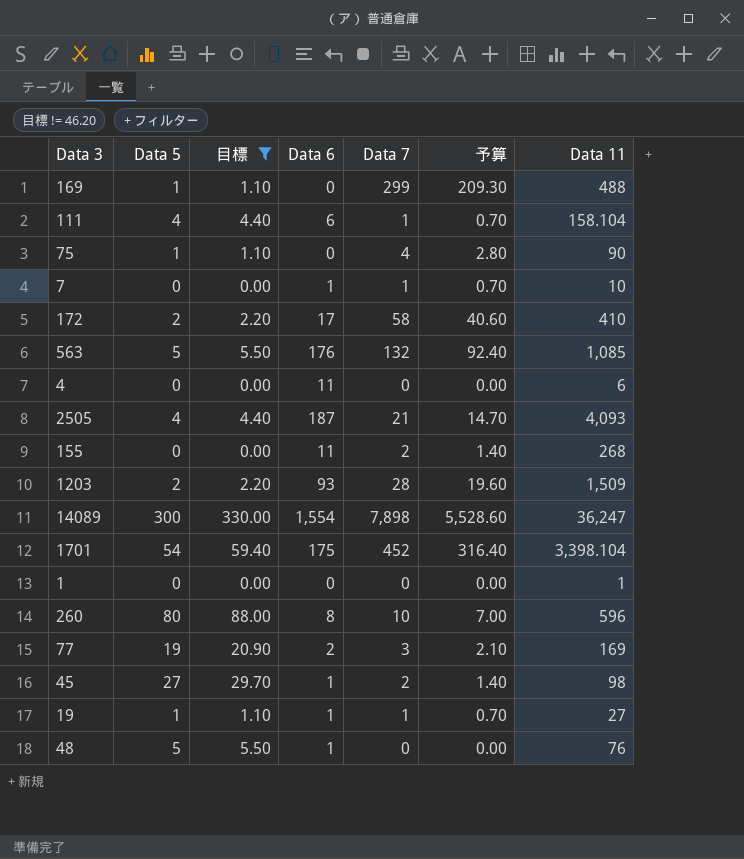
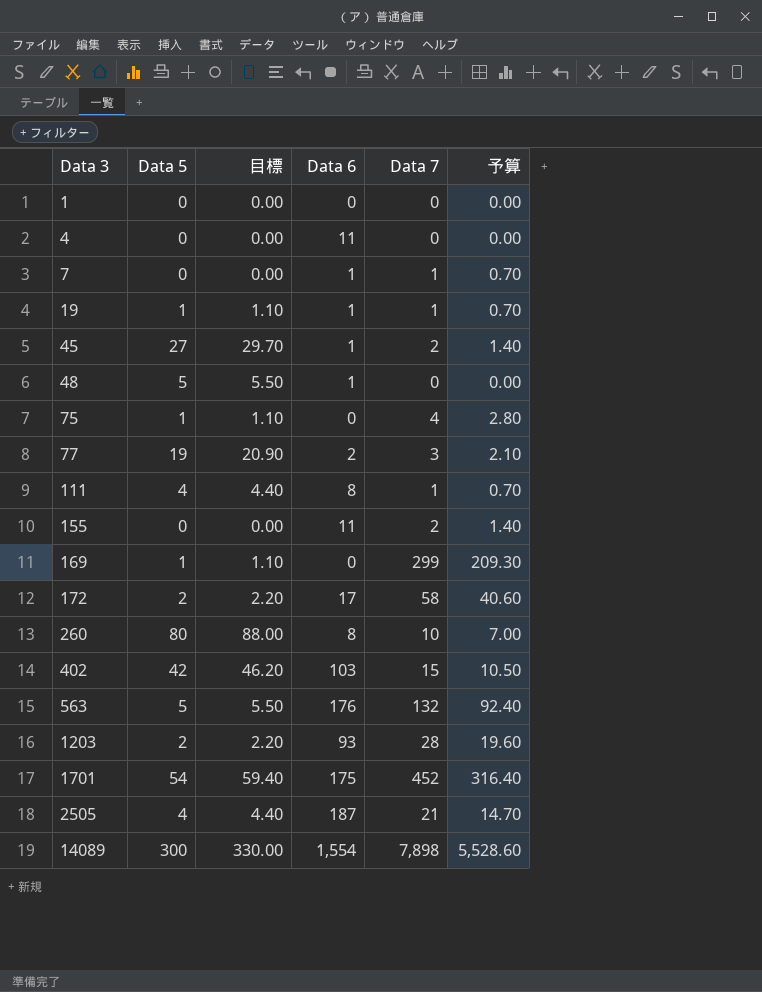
filter: 目標 != 46.20 -> none
row order: none -> Data 3 ascending
column Data 11 | position: 7 -> none
111 | Data 6: 6 -> 8

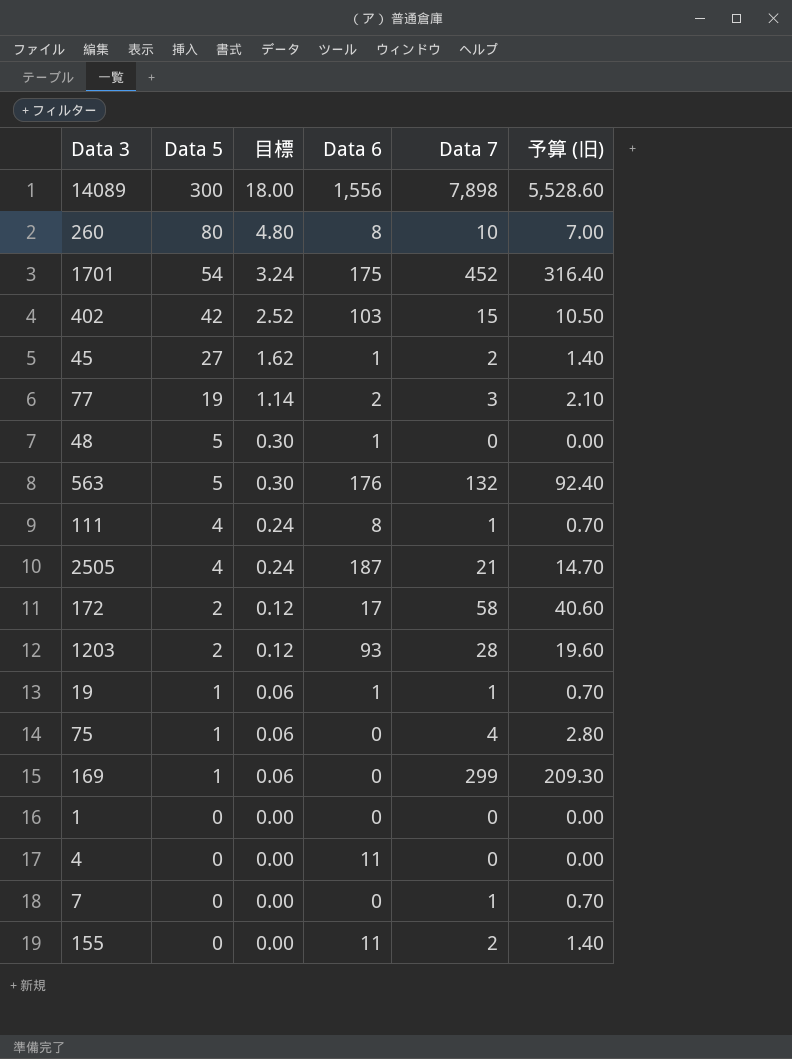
row order: Data 3 ascending -> Data 5 descending
column 目標 | formula: [Data 5] * 1.1 -> [Data 5] * 0.06
column name: 予算 -> 予算 (旧)
14089 | Data 6: 1,554 -> 1,556
7 | Data 6: 1 -> 0

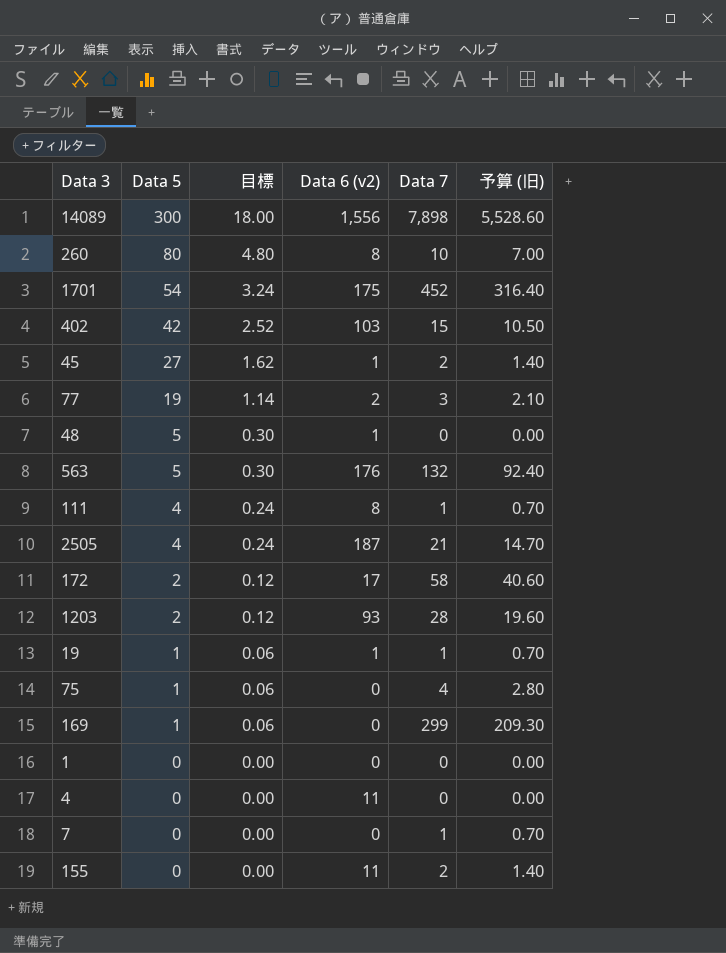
column name: Data 6 -> Data 6 (v2)

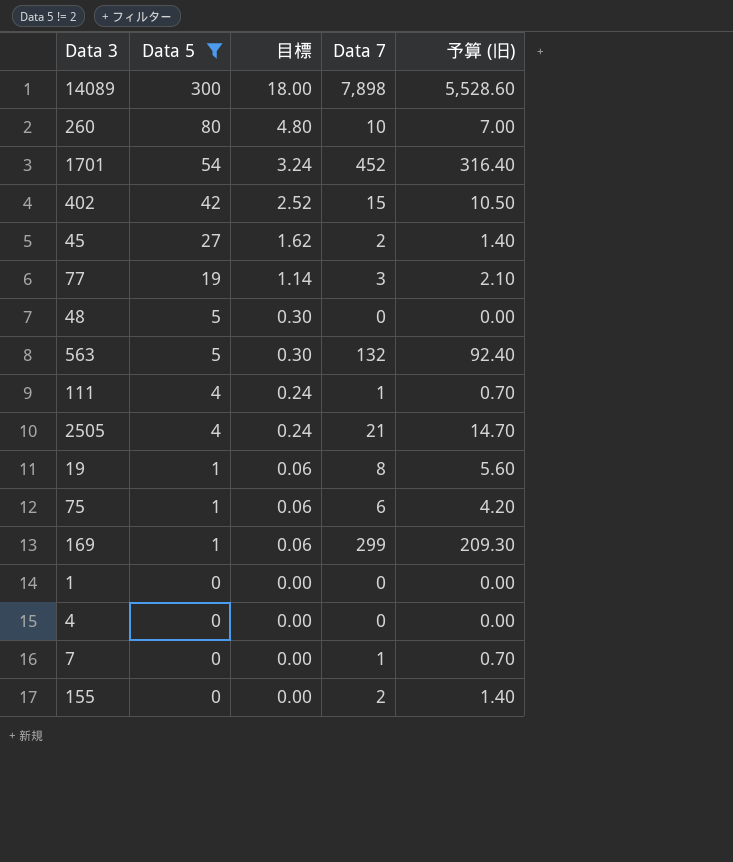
filter: none -> Data 5 != 2
column Data 6 (v2) | position: 4 -> none
19 | Data 7: 1 -> 8
19 | 予算 (旧): 0.70 -> 5.60
75 | Data 7: 4 -> 6
75 | 予算 (旧): 2.80 -> 4.20

